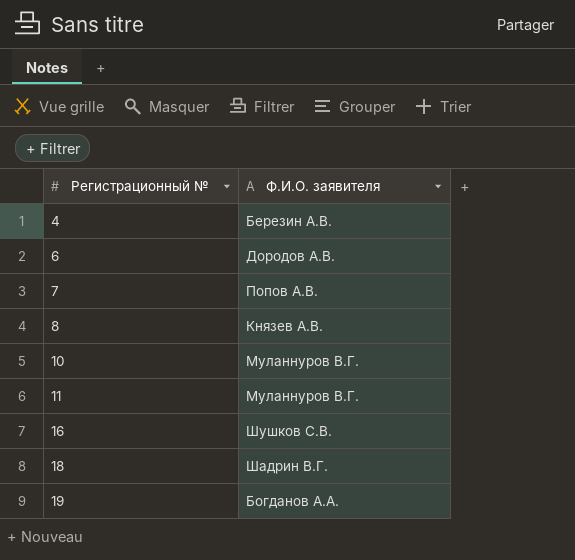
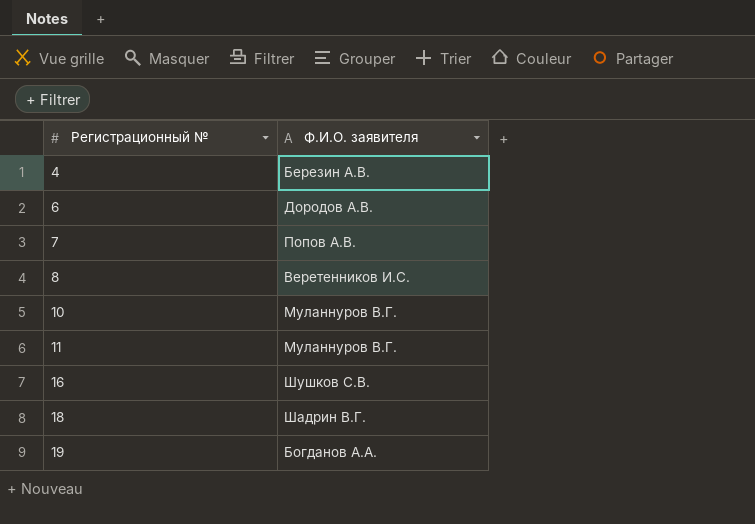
8 | Ф.И.О. заявителя: Князев А.В. -> Веретенников И.С.

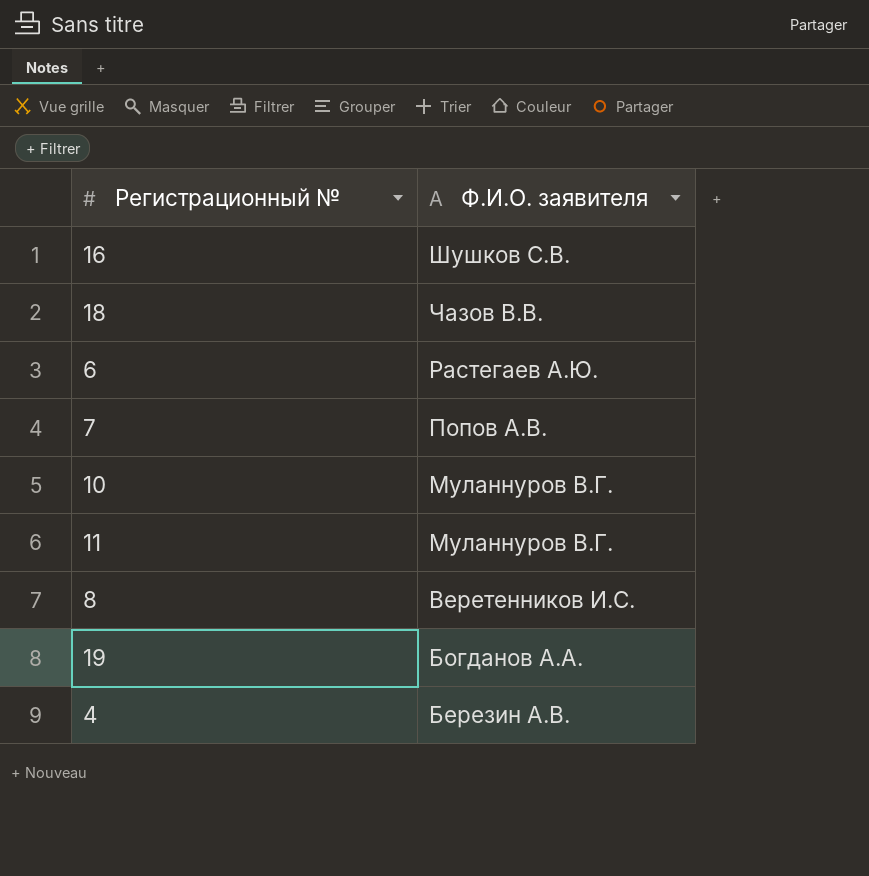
row order: Регистрационный № ascending -> Ф.И.О. заявителя descending
18 | Ф.И.О. заявителя: Шадрин В.Г. -> Чазов В.В.
6 | Ф.И.О. заявителя: Дородов А.В. -> Растегаев А.Ю.

